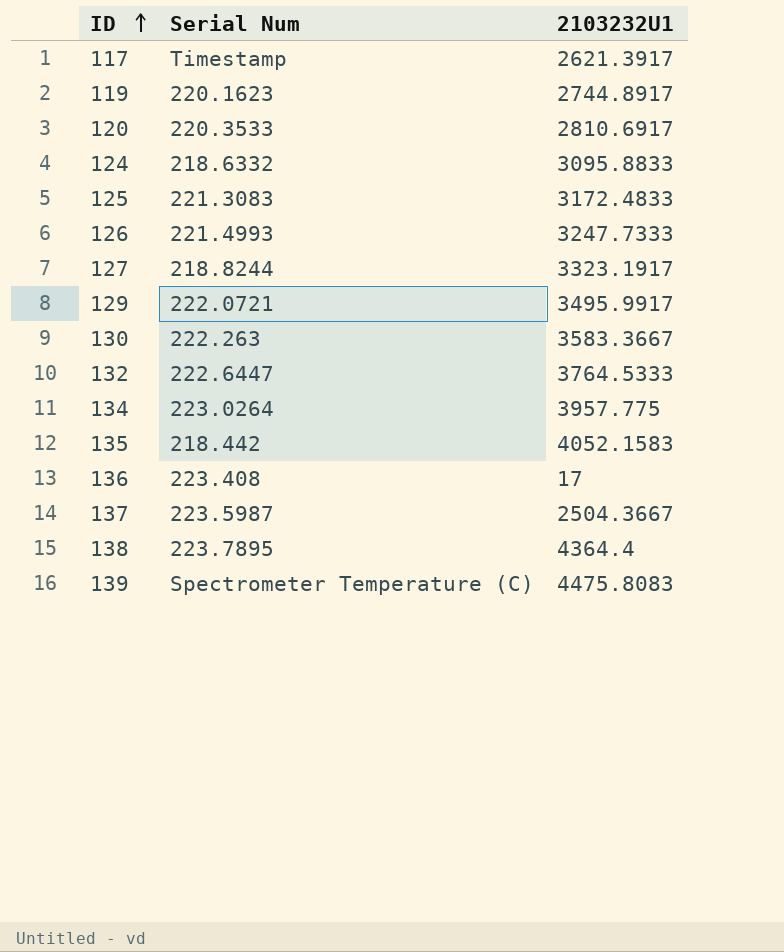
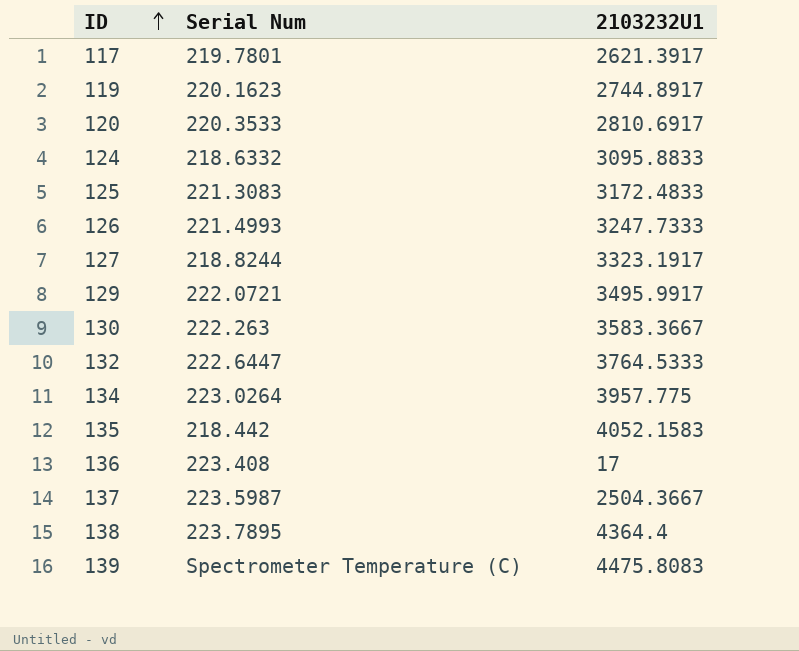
117 | Serial Num: Timestamp -> 219.7801

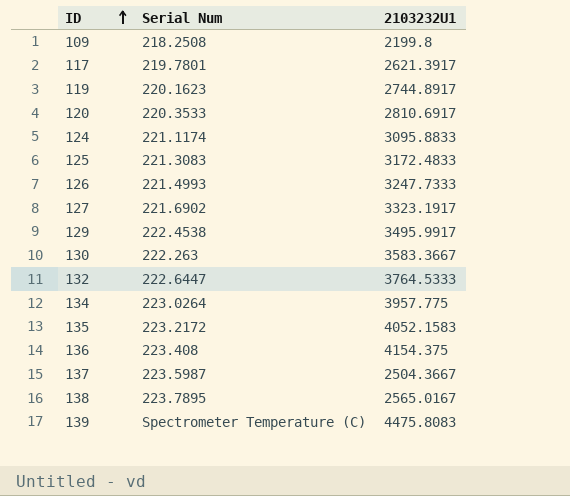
row 109: none -> 218.2508 | 2199.8
124 | Serial Num: 218.6332 -> 221.1174
127 | Serial Num: 218.8244 -> 221.6902
129 | Serial Num: 222.0721 -> 222.4538
135 | Serial Num: 218.442 -> 223.2172
136 | 2103232U1: 17 -> 4154.375
138 | 2103232U1: 4364.4 -> 2565.0167

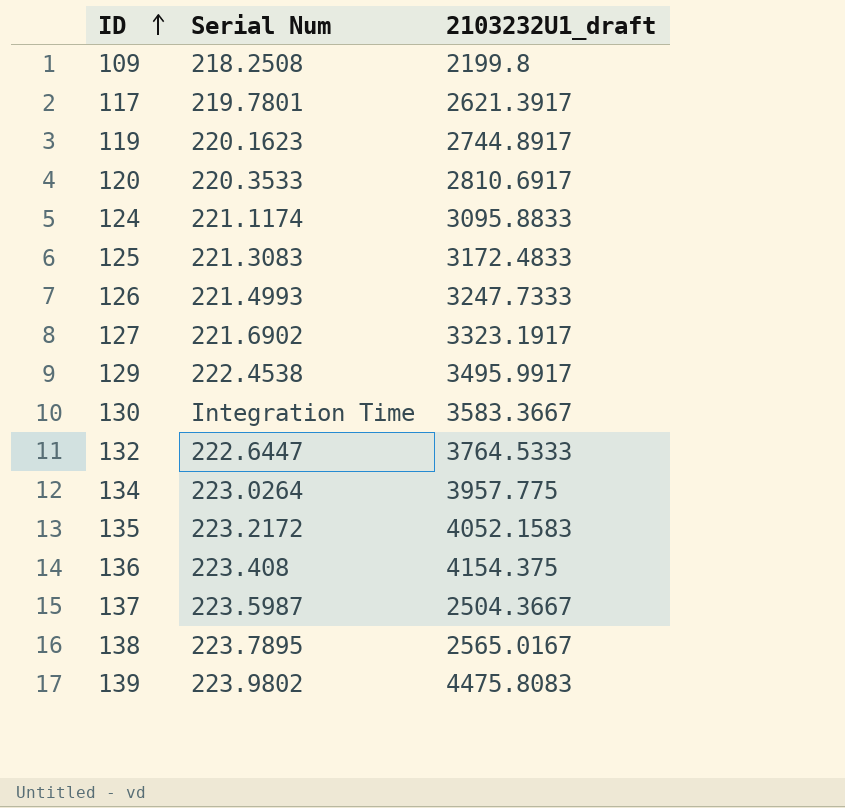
column name: 2103232U1 -> 2103232U1_draft
130 | Serial Num: 222.263 -> Integration Time
139 | Serial Num: Spectrometer Temperature (C) -> 223.9802

